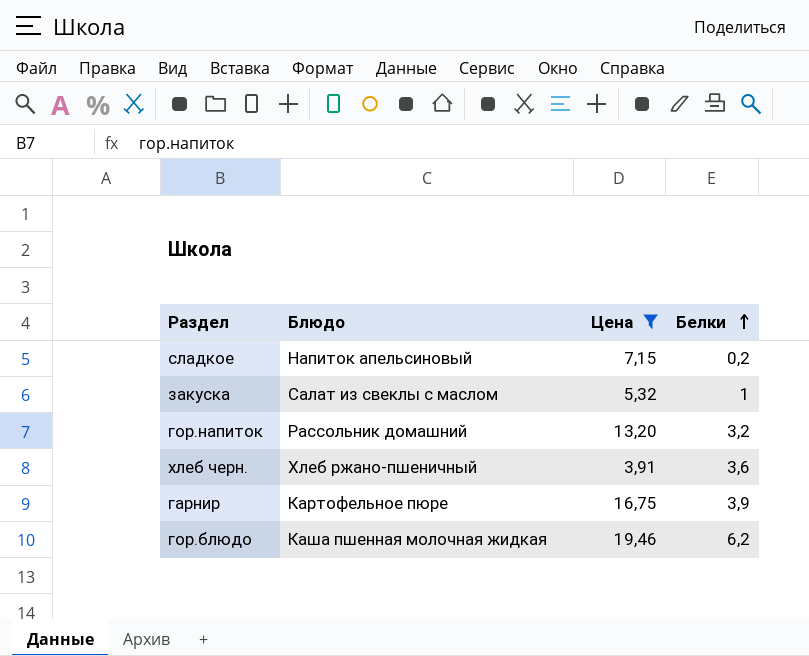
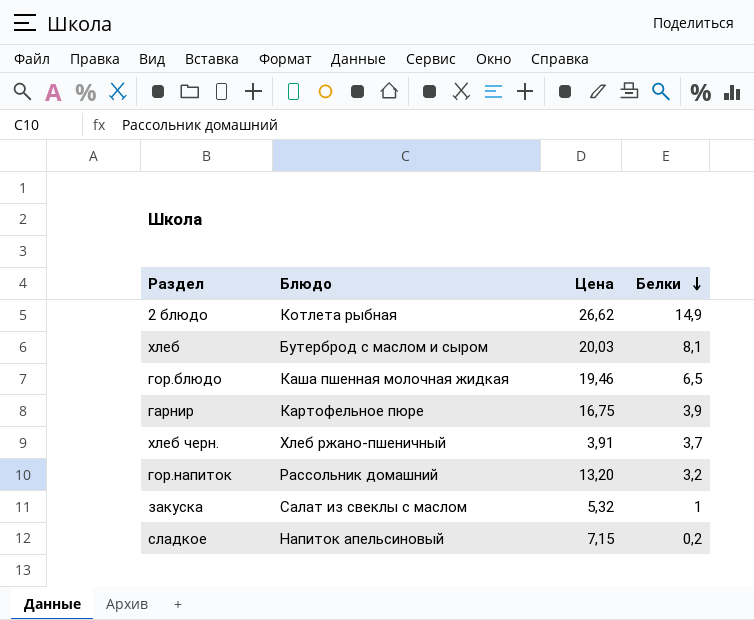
filter: Цена <= 19,46 -> none
row order: Белки ascending -> Белки descending
гор.блюдо | Белки: 6,2 -> 6,5
хлеб черн. | Белки: 3,6 -> 3,7

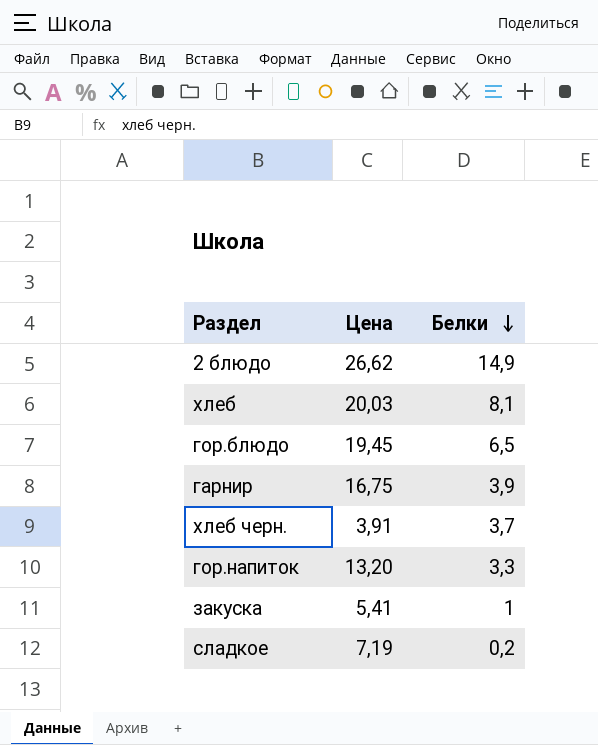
column Блюдо | position: 2 -> none
гор.блюдо | Цена: 19,46 -> 19,45
гор.напиток | Белки: 3,2 -> 3,3
закуска | Цена: 5,32 -> 5,41
сладкое | Цена: 7,15 -> 7,19

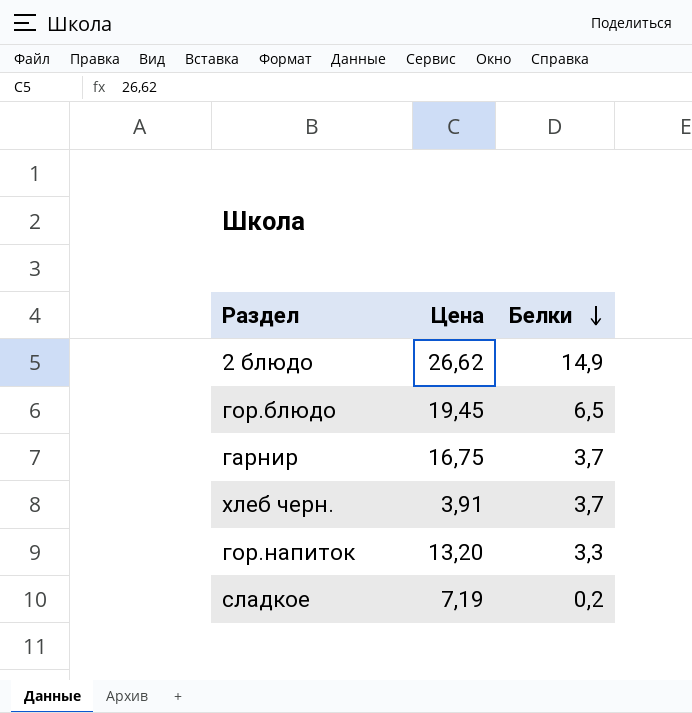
row хлеб: 20,03 | 8,1 -> none
row закуска: 5,41 | 1 -> none
гарнир | Белки: 3,9 -> 3,7

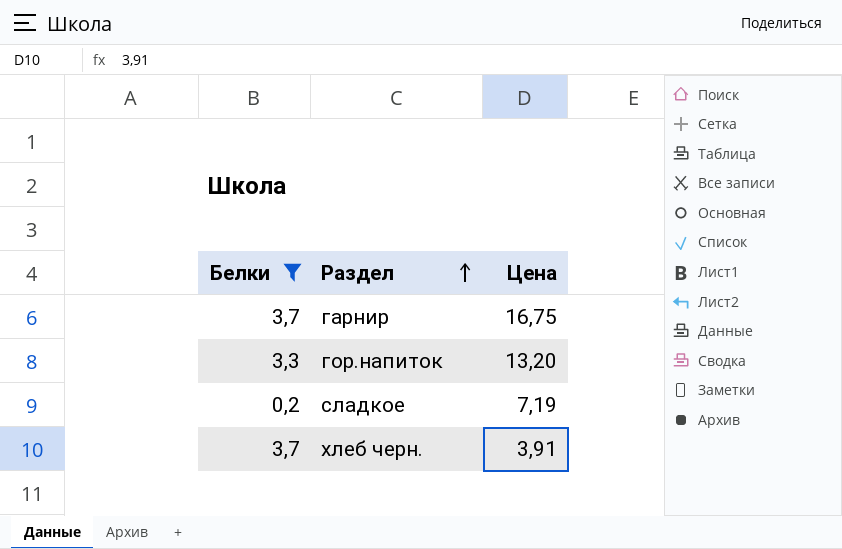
filter: none -> Белки <= 3,7
row order: Белки descending -> Раздел ascending
column Белки | position: 3 -> 1

